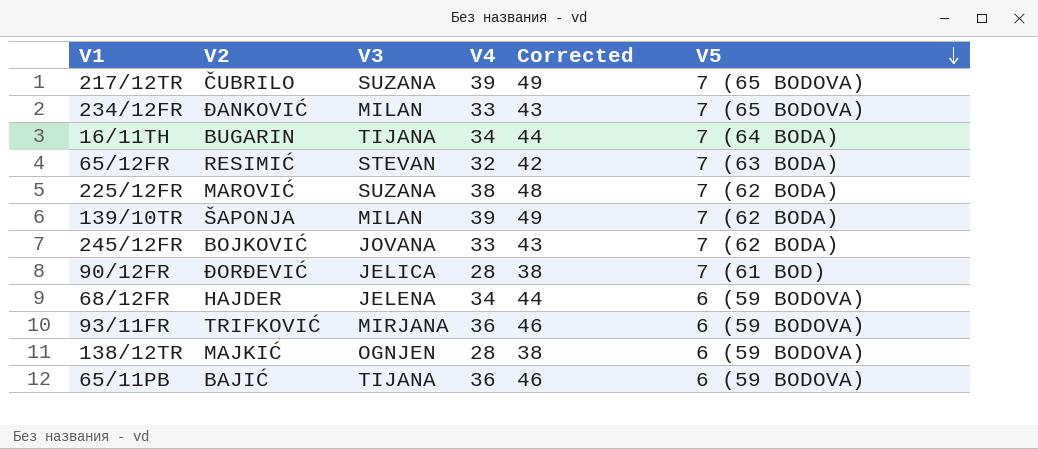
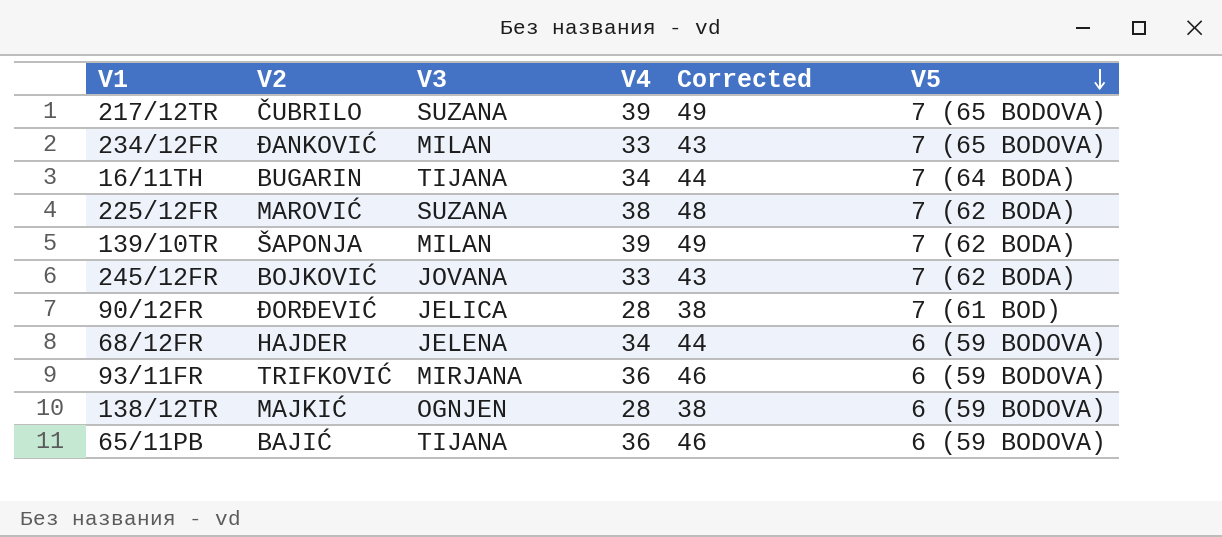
row 65/12FR: RESIMIĆ | STEVAN | 32 | 42 | 7 (63 BODA) -> none

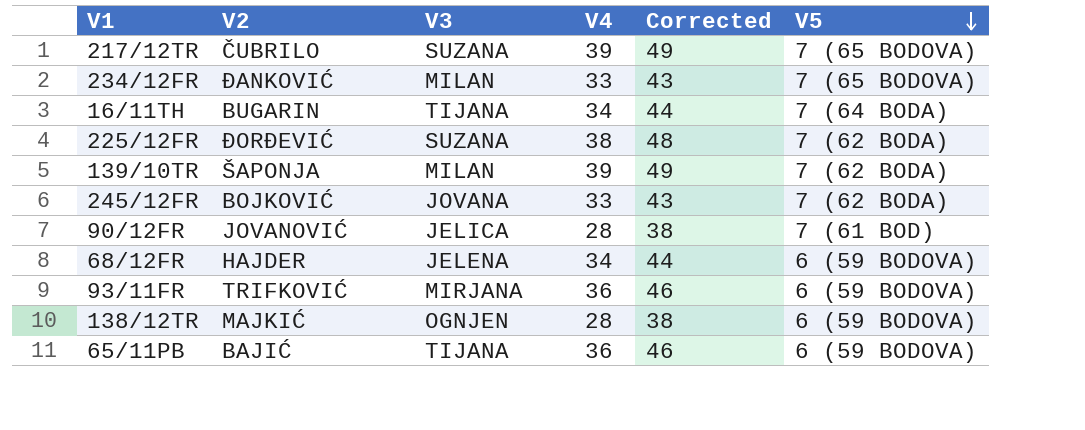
225/12FR | V2: MAROVIĆ -> ĐORĐEVIĆ
90/12FR | V2: ĐORĐEVIĆ -> JOVANOVIĆ

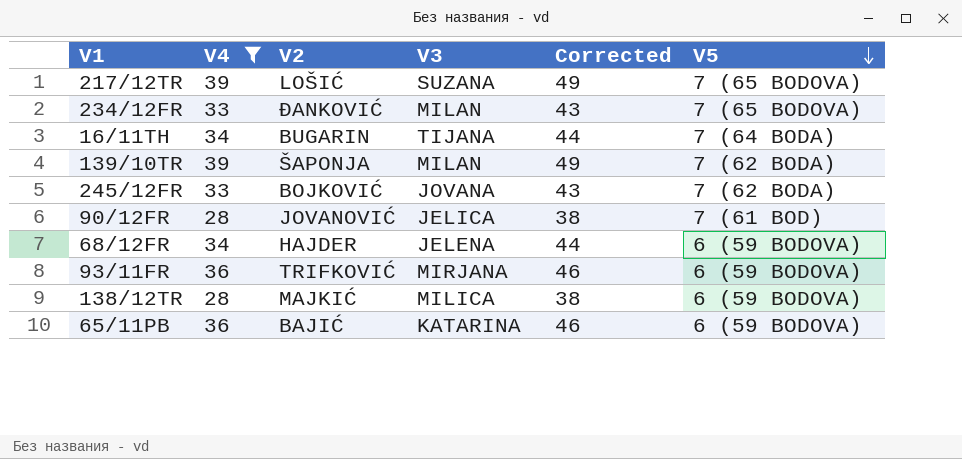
filter: none -> V4 != 38
column V4 | position: 4 -> 2
217/12TR | V2: ČUBRILO -> LOŠIĆ
138/12TR | V3: OGNJEN -> MILICA
65/11PB | V3: TIJANA -> KATARINA

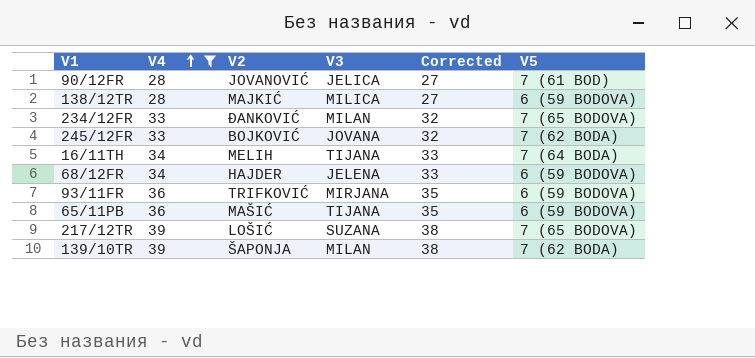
row order: V5 descending -> V4 ascending
column Corrected | formula: [V4] + 10 -> [V4] - 1
16/11TH | V2: BUGARIN -> MELIH
65/11PB | V2: BAJIĆ -> MAŠIĆ
65/11PB | V3: KATARINA -> TIJANA

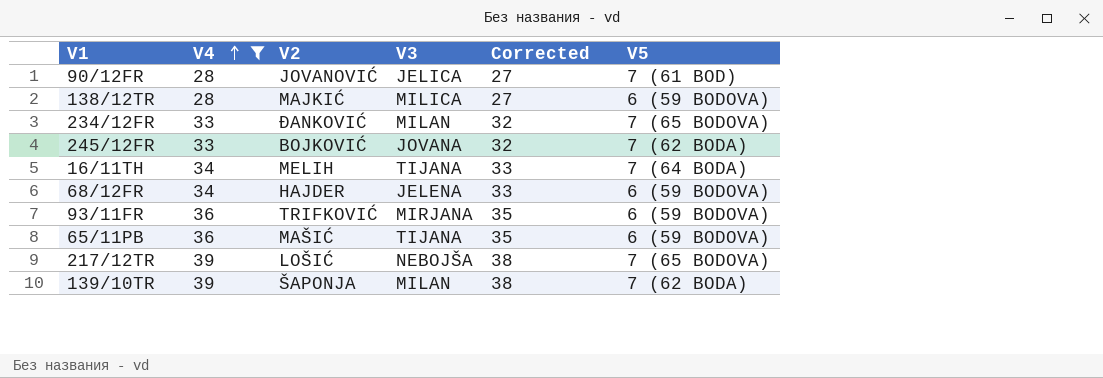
217/12TR | V3: SUZANA -> NEBOJŠA

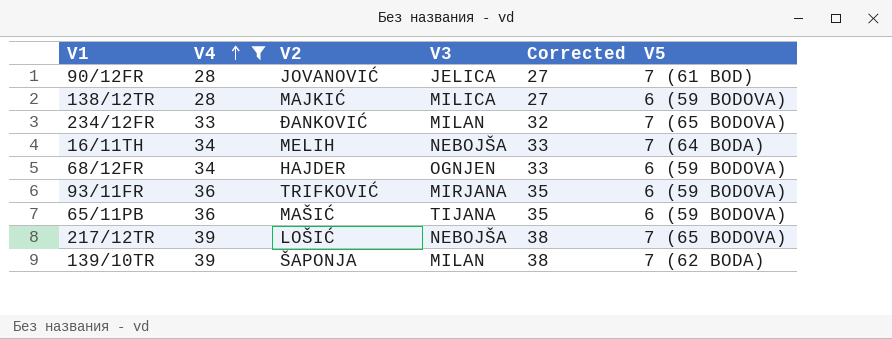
row 245/12FR: 33 | BOJKOVIĆ | JOVANA | 32 | 7 (62 BODA) -> none
16/11TH | V3: TIJANA -> NEBOJŠA
68/12FR | V3: JELENA -> OGNJEN

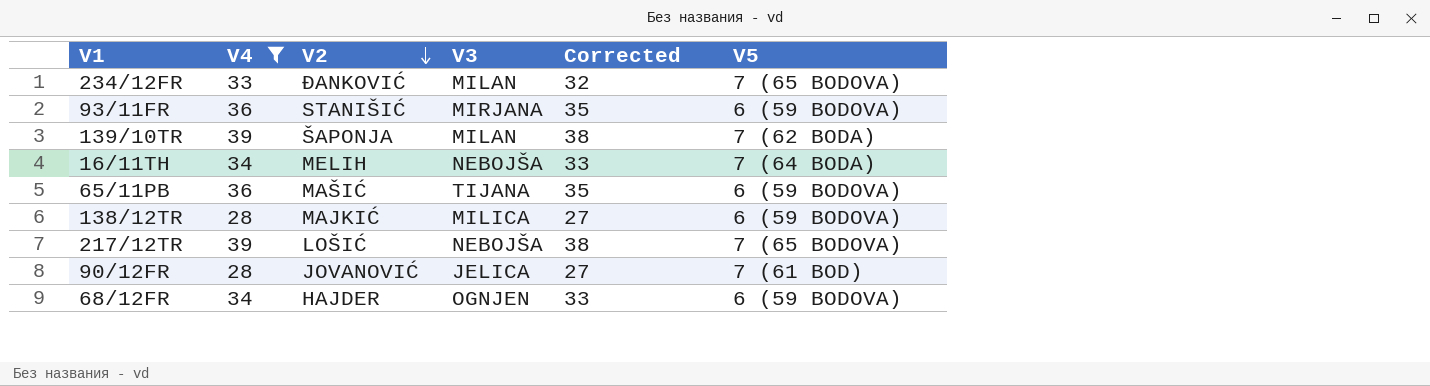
row order: V4 ascending -> V2 descending
93/11FR | V2: TRIFKOVIĆ -> STANIŠIĆ

